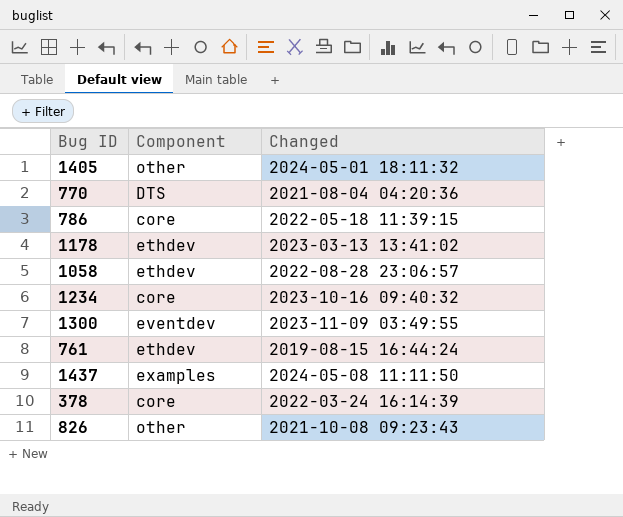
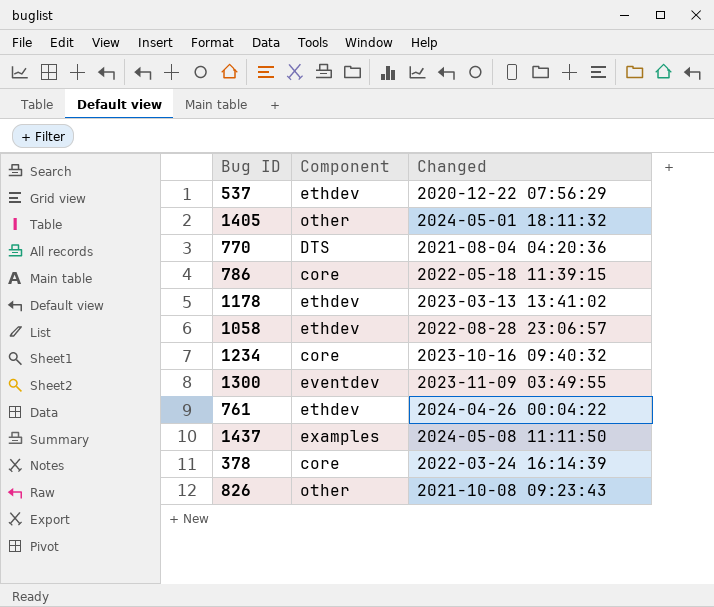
row 537: none -> ethdev | 2020-12-22 07:56:29
761 | Changed: 2019-08-15 16:44:24 -> 2024-04-26 00:04:22

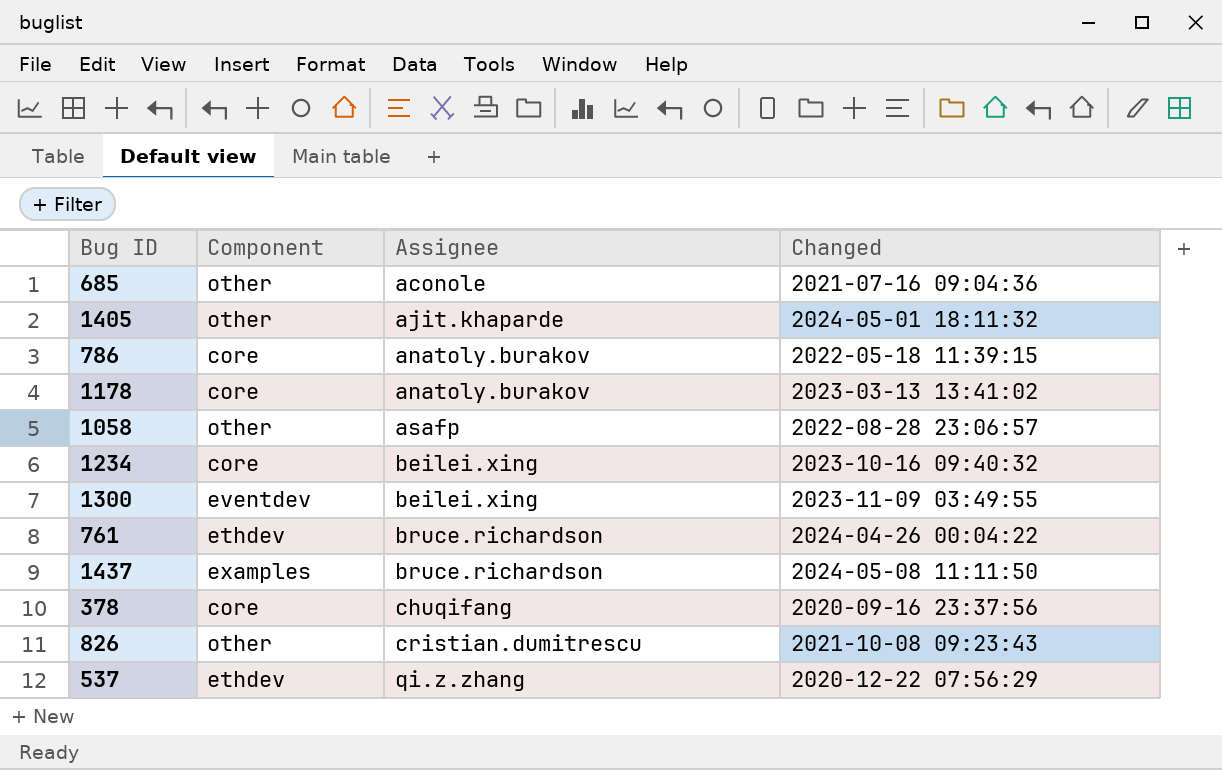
row order: none -> Assignee ascending
column Assignee | position: none -> 3
row 770: DTS | 2021-08-04 04:20:36 -> none
row 685: none -> other | aconole | 2021-07-16 09:04:36
1178 | Component: ethdev -> core
1058 | Component: ethdev -> other
378 | Changed: 2022-03-24 16:14:39 -> 2020-09-16 23:37:56

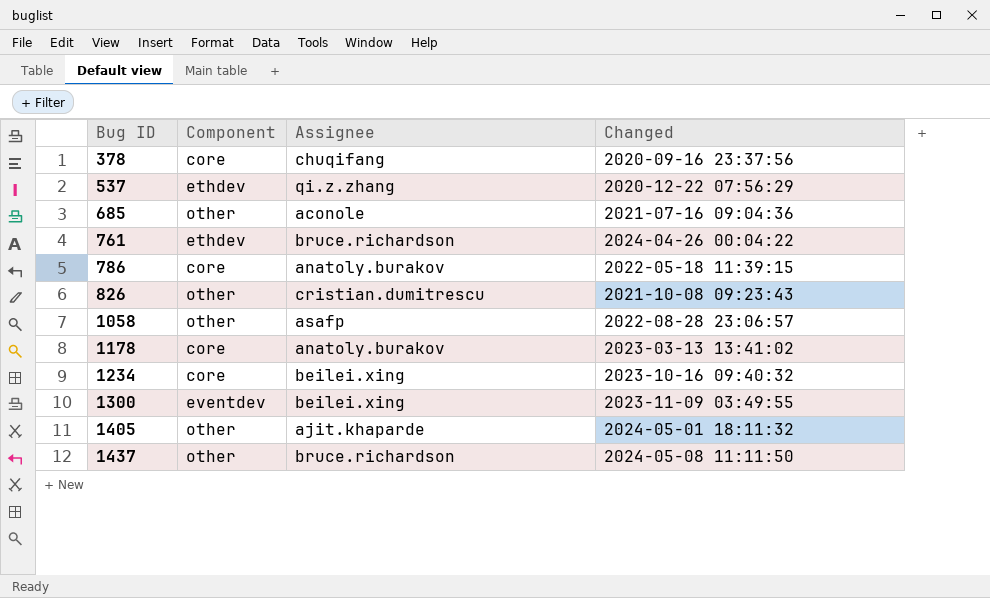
row order: Assignee ascending -> Bug ID ascending
1437 | Component: examples -> other

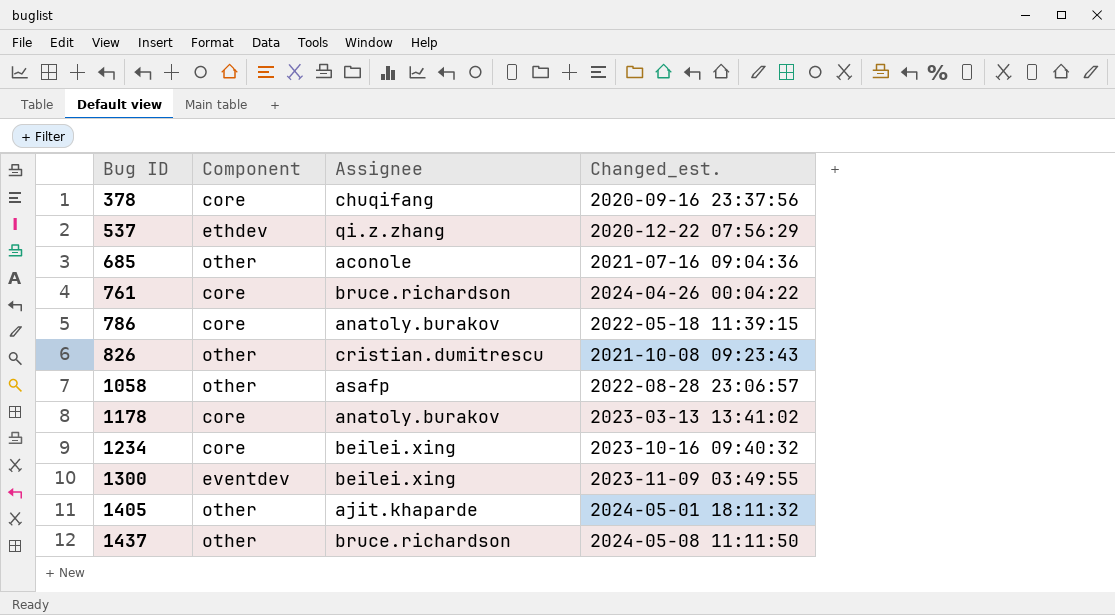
column name: Changed -> Changed_est.
761 | Component: ethdev -> core

